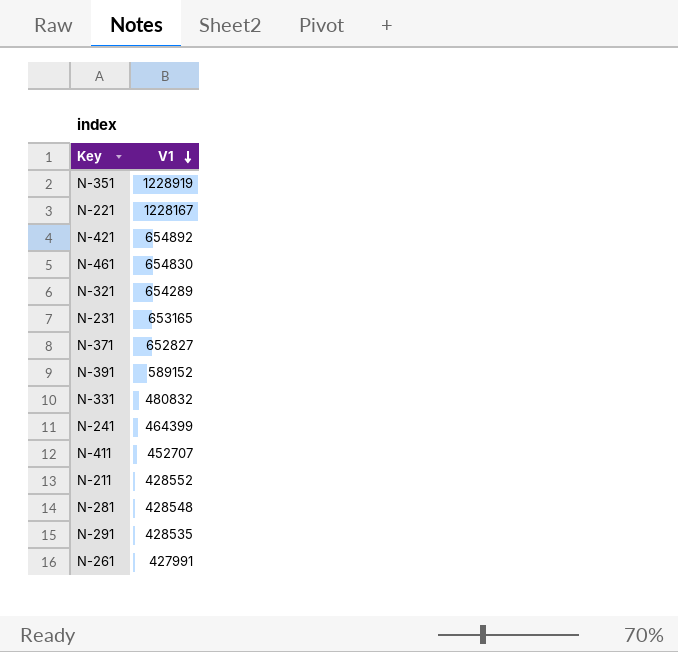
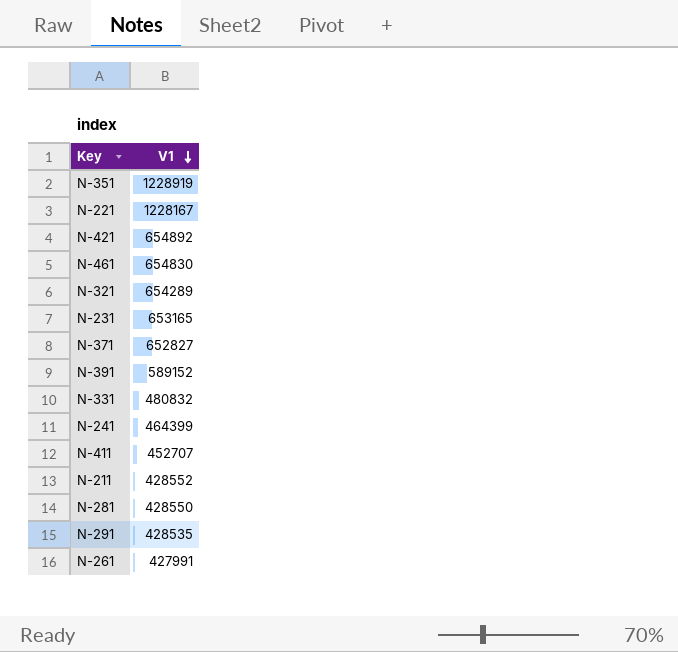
N-281 | V1: 428548 -> 428550

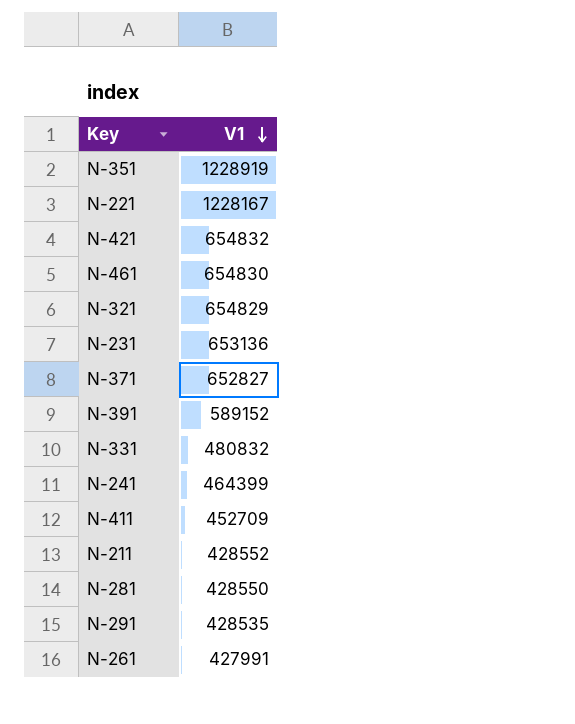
N-421 | V1: 654892 -> 654832
N-321 | V1: 654289 -> 654829
N-231 | V1: 653165 -> 653136
N-411 | V1: 452707 -> 452709

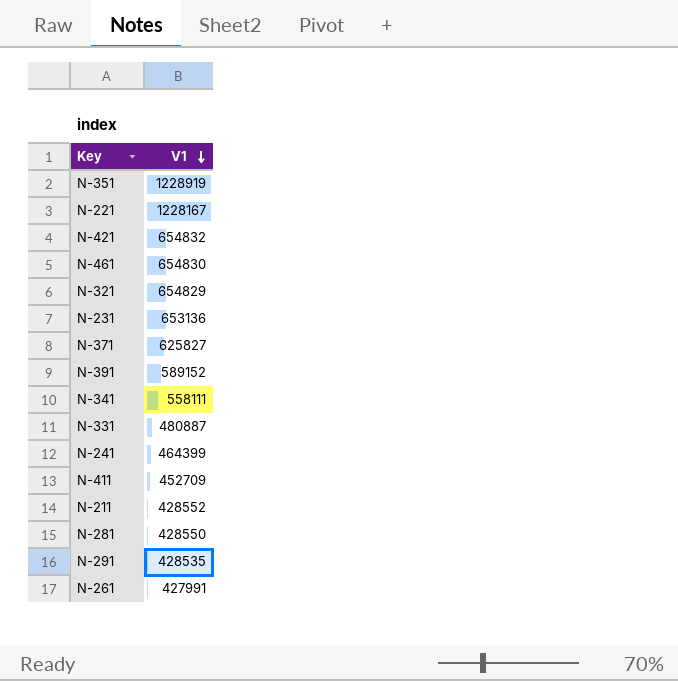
N-371 | V1: 652827 -> 625827
row N-341: none -> 558111
N-331 | V1: 480832 -> 480887

